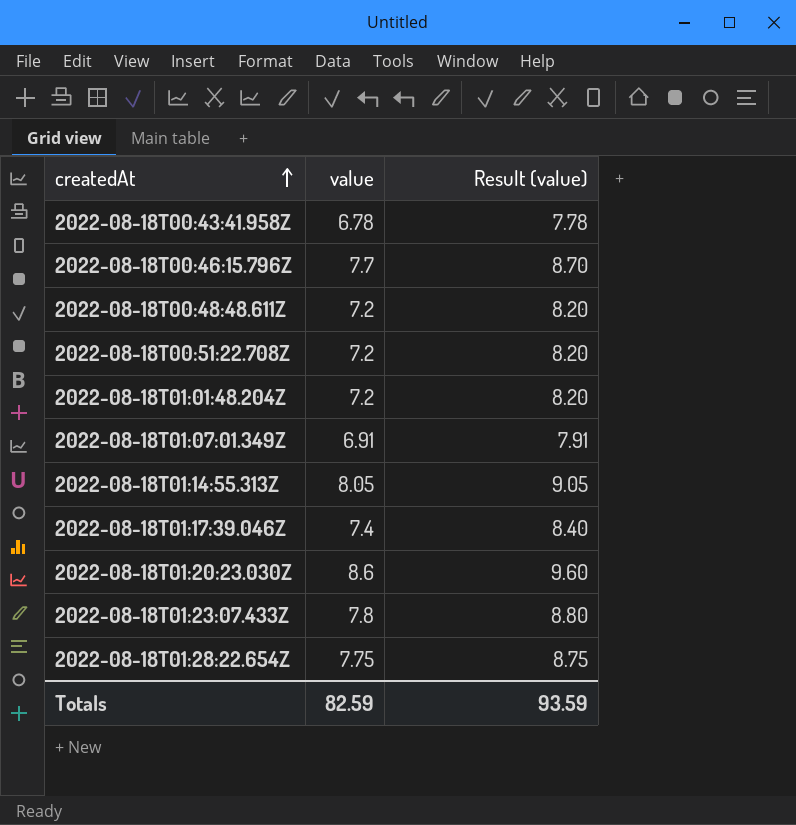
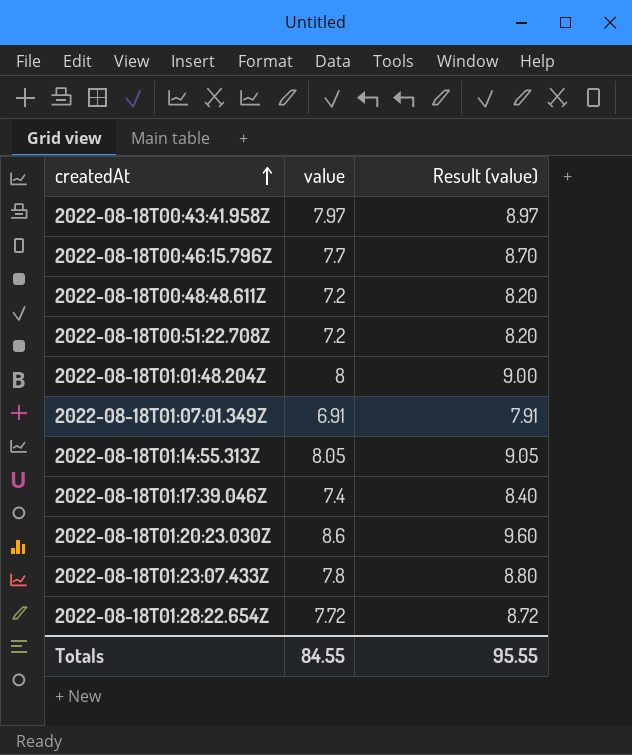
2022-08-18T00:43:41.958Z | value: 6.78 -> 7.97
2022-08-18T00:43:41.958Z | Result (value): 7.78 -> 8.97
2022-08-18T01:01:48.204Z | value: 7.2 -> 8
2022-08-18T01:01:48.204Z | Result (value): 8.20 -> 9.00
2022-08-18T01:28:22.654Z | value: 7.75 -> 7.72
2022-08-18T01:28:22.654Z | Result (value): 8.75 -> 8.72
Totals | value: 82.59 -> 84.55
Totals | Result (value): 93.59 -> 95.55

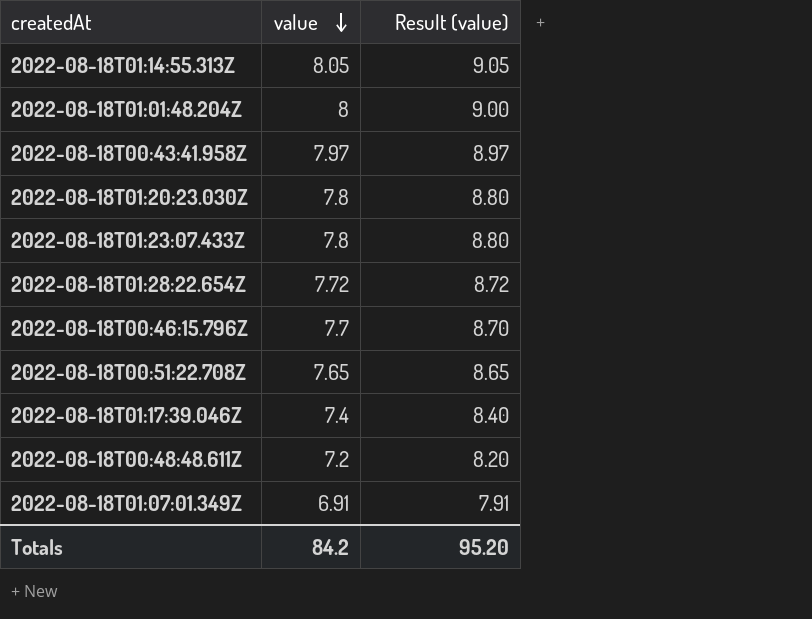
row order: createdAt ascending -> value descending
2022-08-18T01:20:23.030Z | value: 8.6 -> 7.8
2022-08-18T01:20:23.030Z | Result (value): 9.60 -> 8.80
2022-08-18T00:51:22.708Z | value: 7.2 -> 7.65
2022-08-18T00:51:22.708Z | Result (value): 8.20 -> 8.65
Totals | value: 84.55 -> 84.2
Totals | Result (value): 95.55 -> 95.20

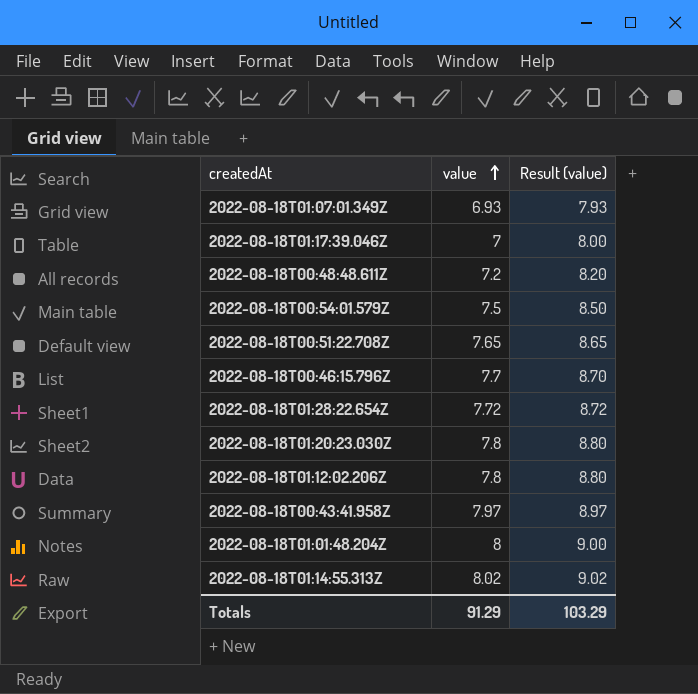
row order: value descending -> value ascending
row 2022-08-18T01:23:07.433Z: 7.8 | 8.80 -> none
2022-08-18T01:07:01.349Z | value: 6.91 -> 6.93
2022-08-18T01:07:01.349Z | Result (value): 7.91 -> 7.93
2022-08-18T01:17:39.046Z | value: 7.4 -> 7
2022-08-18T01:17:39.046Z | Result (value): 8.40 -> 8.00
row 2022-08-18T00:54:01.579Z: none -> 7.5 | 8.50
row 2022-08-18T01:12:02.206Z: none -> 7.8 | 8.80
2022-08-18T01:14:55.313Z | value: 8.05 -> 8.02
2022-08-18T01:14:55.313Z | Result (value): 9.05 -> 9.02
Totals | value: 84.2 -> 91.29
Totals | Result (value): 95.20 -> 103.29

